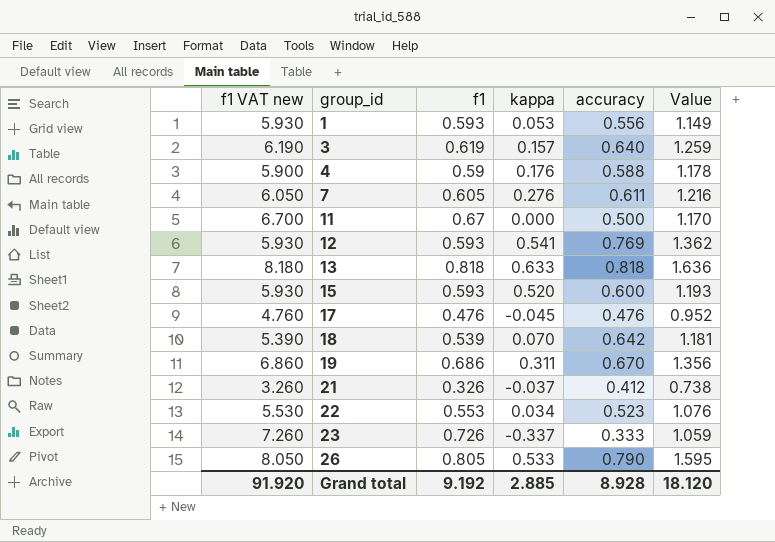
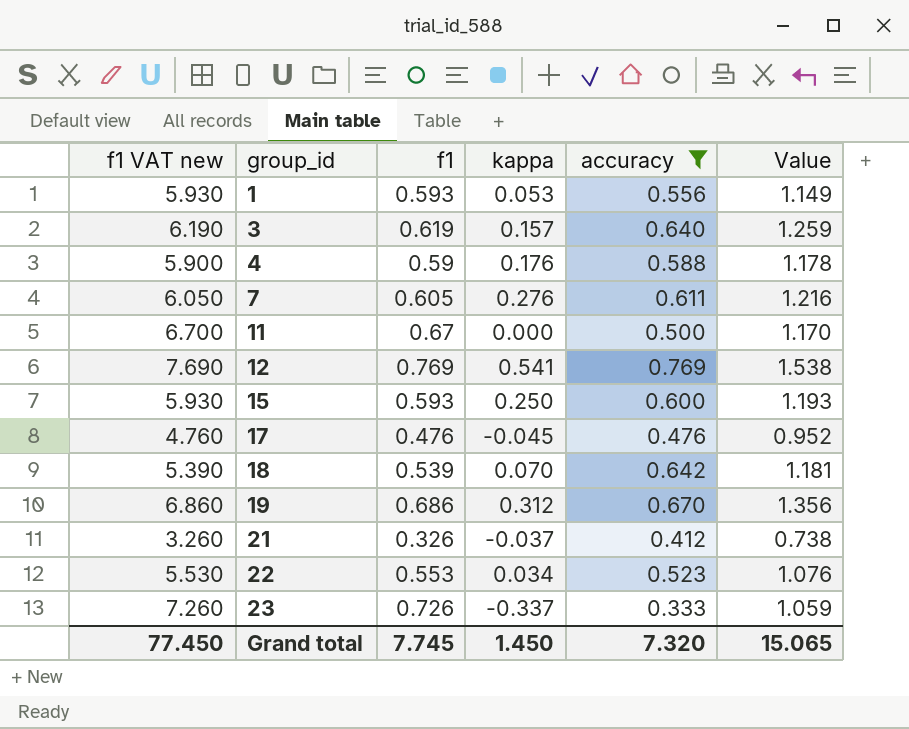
filter: none -> accuracy <= 0.769
12 | f1 VAT new: 5.930 -> 7.690
12 | f1: 0.593 -> 0.769
12 | Value: 1.362 -> 1.538
15 | kappa: 0.520 -> 0.250
19 | kappa: 0.311 -> 0.312
Grand total | f1 VAT new: 91.920 -> 77.450
Grand total | f1: 9.192 -> 7.745
Grand total | kappa: 2.885 -> 1.450
Grand total | accuracy: 8.928 -> 7.320
Grand total | Value: 18.120 -> 15.065

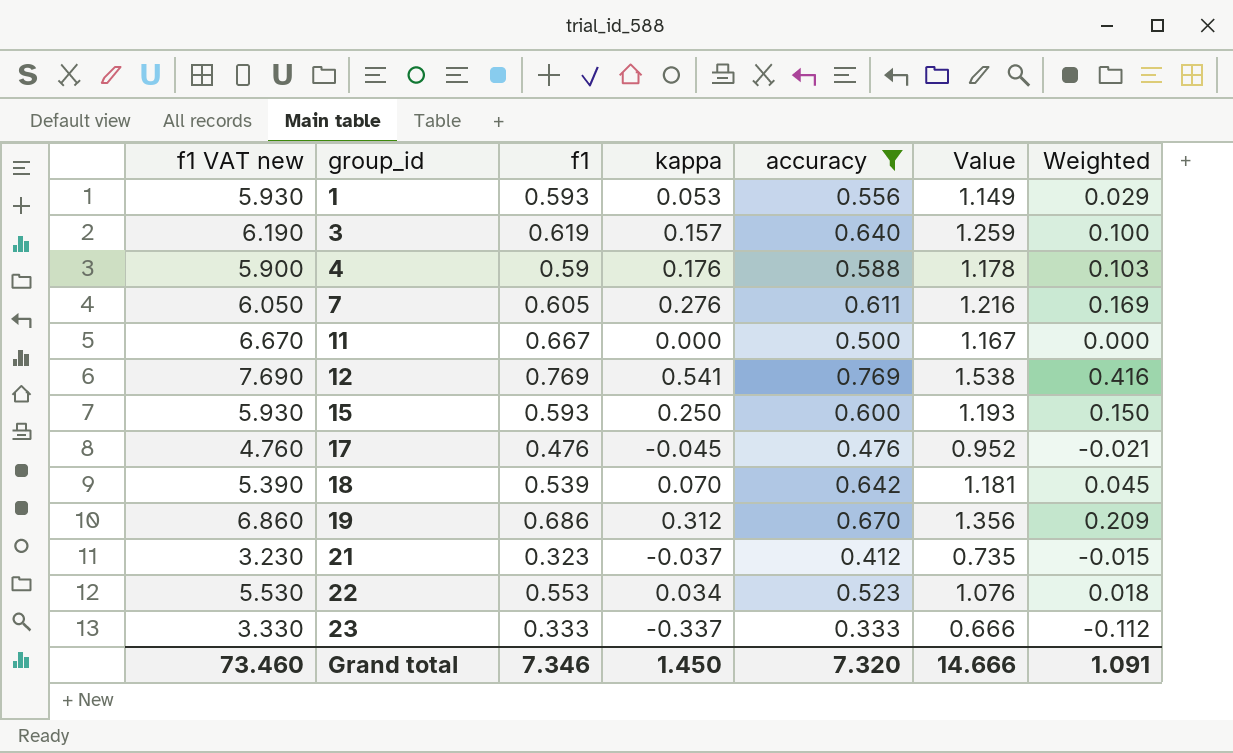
column Weighted | formula: none -> [kappa] * [accuracy]
11 | f1 VAT new: 6.700 -> 6.670
11 | f1: 0.67 -> 0.667
11 | Value: 1.170 -> 1.167
21 | f1 VAT new: 3.260 -> 3.230
21 | f1: 0.326 -> 0.323
21 | Value: 0.738 -> 0.735
23 | f1 VAT new: 7.260 -> 3.330
23 | f1: 0.726 -> 0.333
23 | Value: 1.059 -> 0.666
Grand total | f1 VAT new: 77.450 -> 73.460
Grand total | f1: 7.745 -> 7.346
Grand total | Value: 15.065 -> 14.666

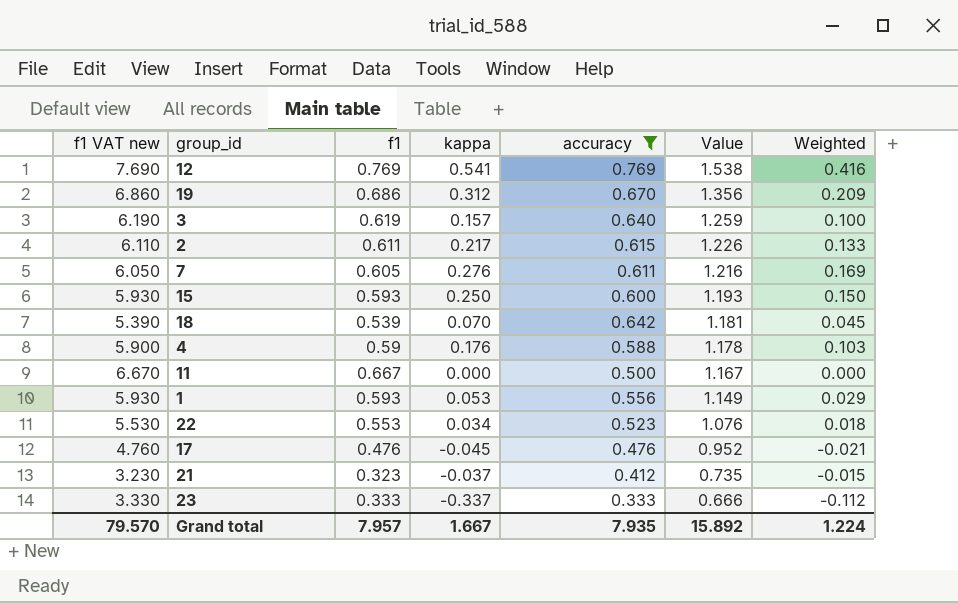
row order: group_id ascending -> Value descending
row 2: none -> 6.110 | 0.611 | 0.217 | 0.615 | 1.226 | 0.133
Grand total | f1 VAT new: 73.460 -> 79.570
Grand total | f1: 7.346 -> 7.957
Grand total | kappa: 1.450 -> 1.667
Grand total | accuracy: 7.320 -> 7.935
Grand total | Value: 14.666 -> 15.892
Grand total | Weighted: 1.091 -> 1.224

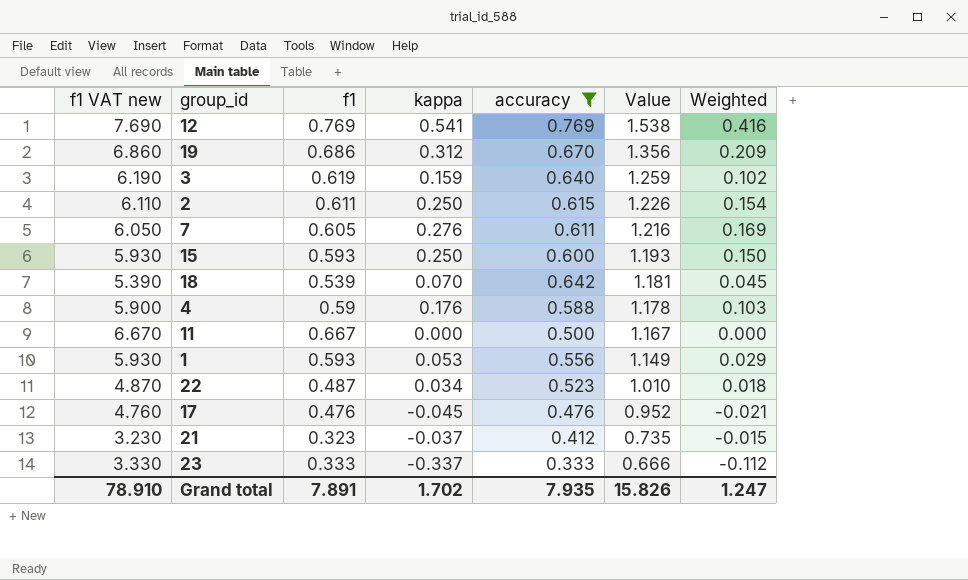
3 | kappa: 0.157 -> 0.159
3 | Weighted: 0.100 -> 0.102
2 | kappa: 0.217 -> 0.250
2 | Weighted: 0.133 -> 0.154
22 | f1 VAT new: 5.530 -> 4.870
22 | f1: 0.553 -> 0.487
22 | Value: 1.076 -> 1.010
Grand total | f1 VAT new: 79.570 -> 78.910
Grand total | f1: 7.957 -> 7.891
Grand total | kappa: 1.667 -> 1.702
Grand total | Value: 15.892 -> 15.826
Grand total | Weighted: 1.224 -> 1.247

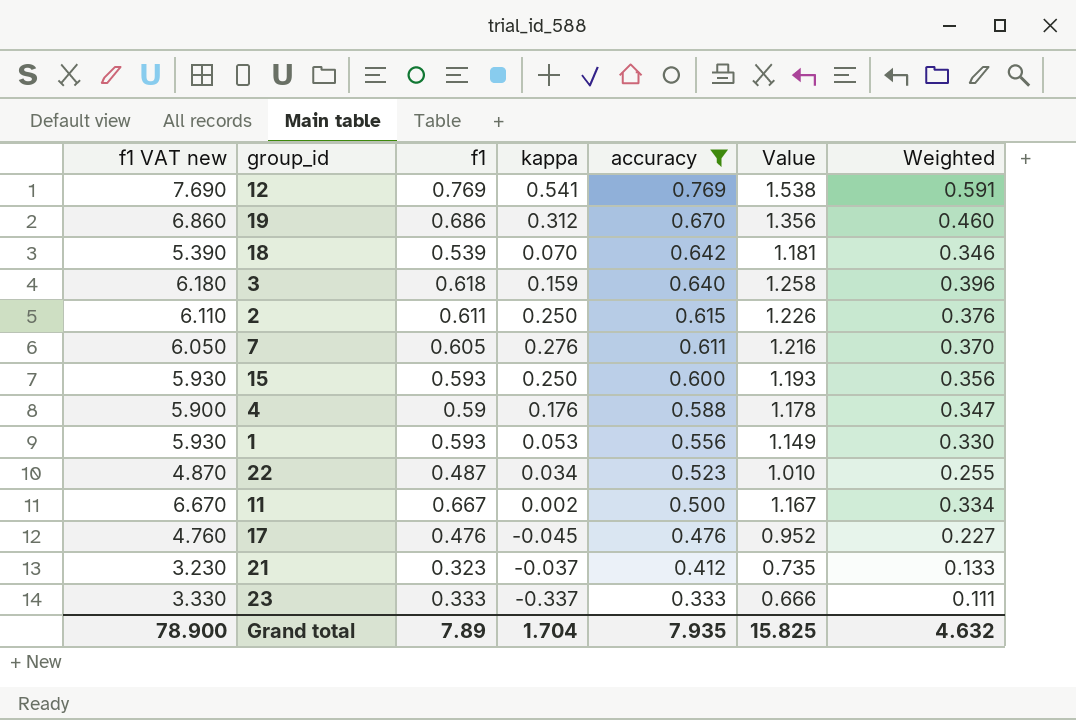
row order: Value descending -> accuracy descending
column Weighted | formula: [kappa] * [accuracy] -> [f1] * [accuracy]
3 | f1 VAT new: 6.190 -> 6.180
3 | f1: 0.619 -> 0.618
3 | Value: 1.259 -> 1.258
11 | kappa: 0.000 -> 0.002
Grand total | f1 VAT new: 78.910 -> 78.900
Grand total | f1: 7.891 -> 7.89
Grand total | kappa: 1.702 -> 1.704
Grand total | Value: 15.826 -> 15.825
Grand total | Weighted: 1.247 -> 4.632

